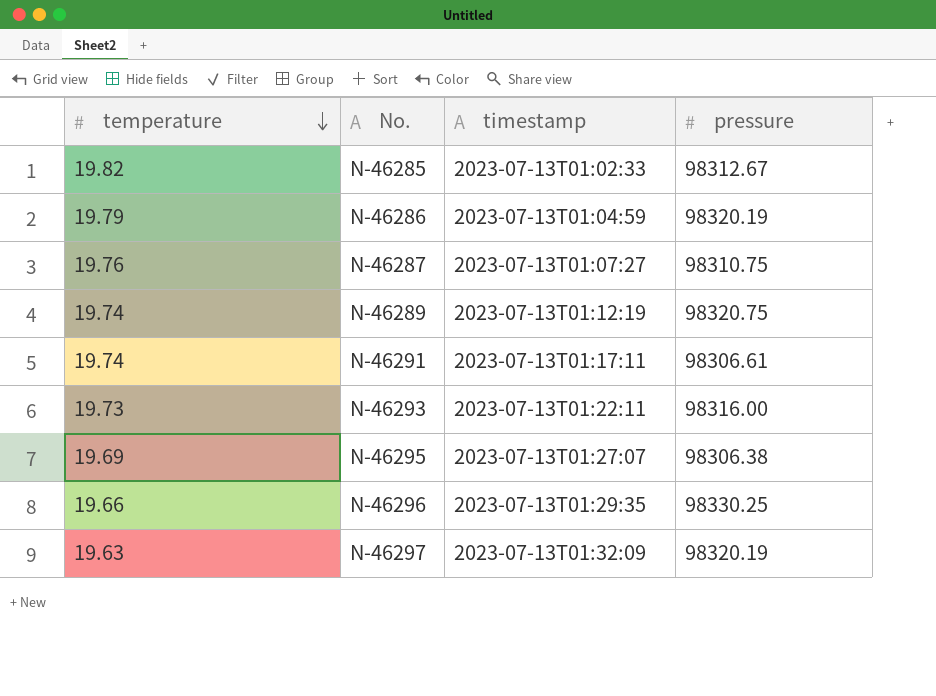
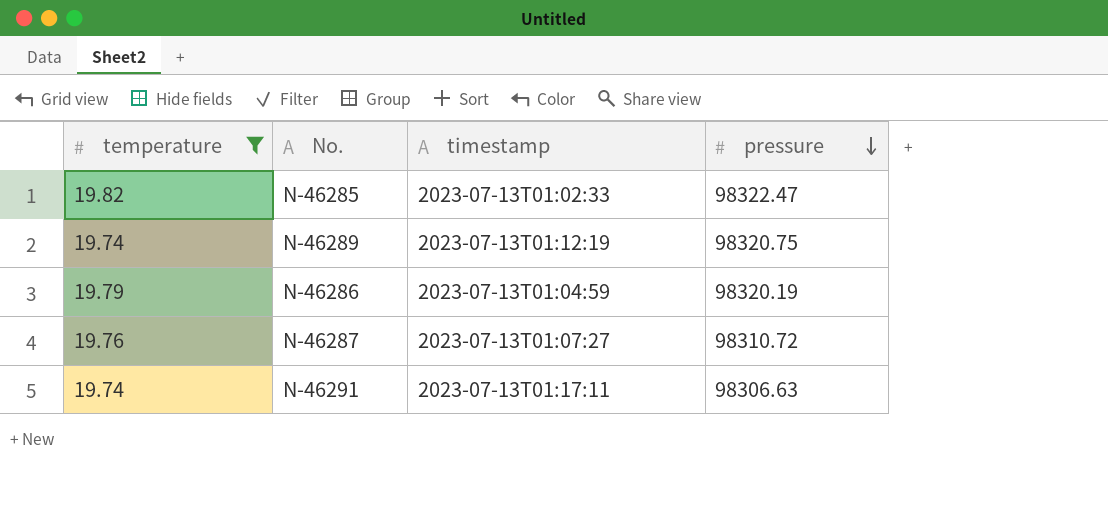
filter: none -> temperature >= 19.74
row order: temperature descending -> pressure descending
N-46285 | pressure: 98312.67 -> 98322.47
N-46287 | pressure: 98310.75 -> 98310.72
N-46291 | pressure: 98306.61 -> 98306.63

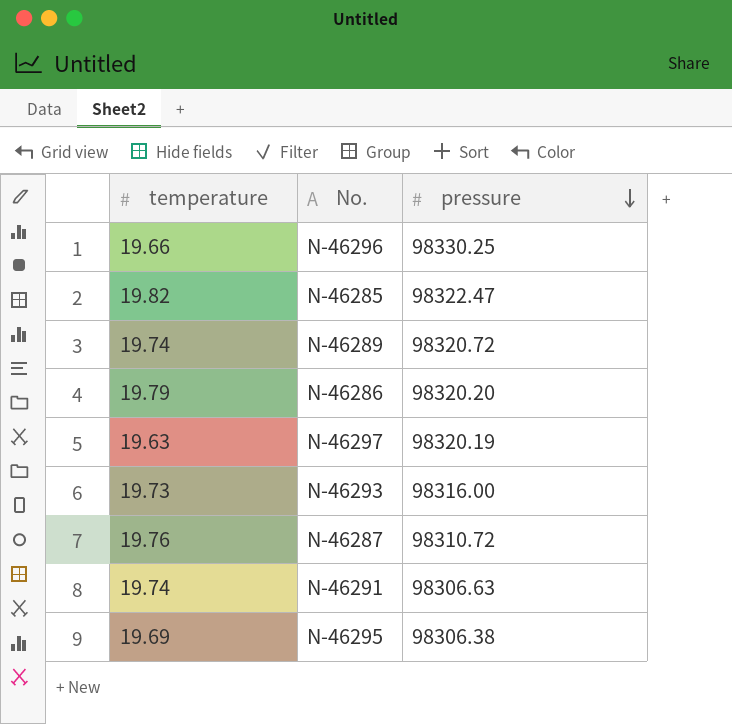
filter: temperature >= 19.74 -> none
column timestamp | position: 3 -> none
N-46289 | pressure: 98320.75 -> 98320.72
N-46286 | pressure: 98320.19 -> 98320.20

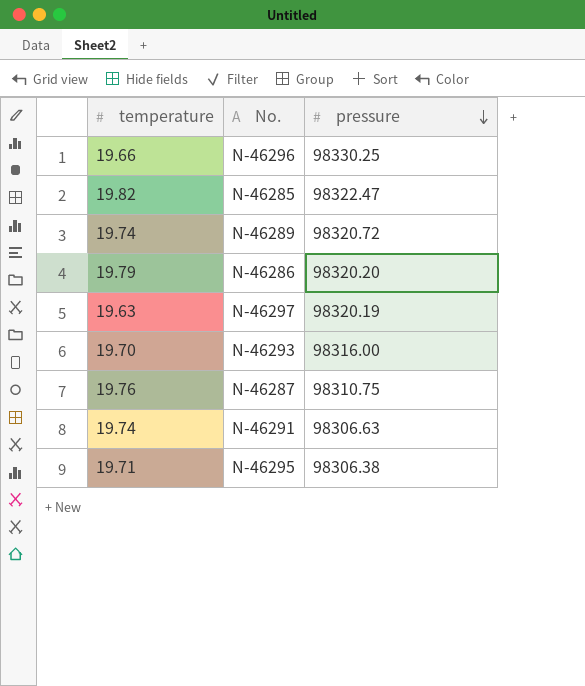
N-46293 | temperature: 19.73 -> 19.70
N-46287 | pressure: 98310.72 -> 98310.75
N-46295 | temperature: 19.69 -> 19.71

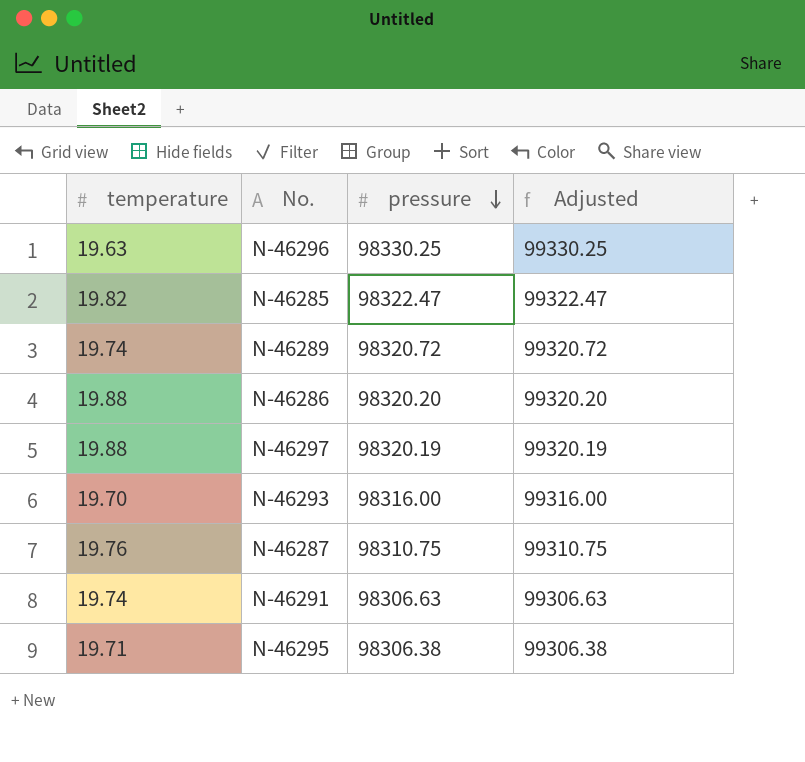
column Adjusted | formula: none -> [pressure] + 1000
N-46296 | temperature: 19.66 -> 19.63
N-46286 | temperature: 19.79 -> 19.88
N-46297 | temperature: 19.63 -> 19.88

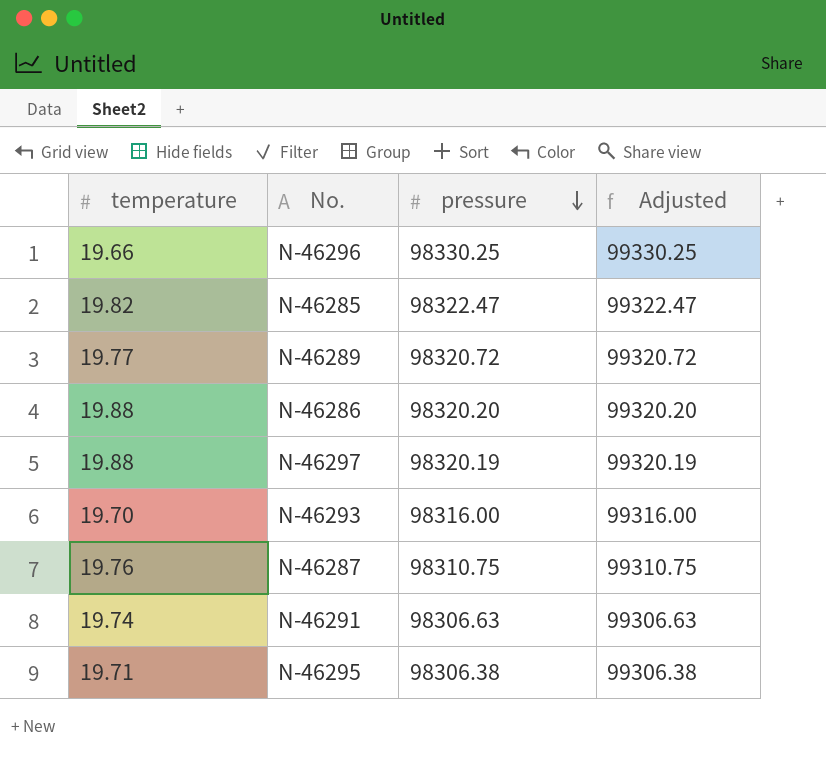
N-46296 | temperature: 19.63 -> 19.66
N-46289 | temperature: 19.74 -> 19.77

